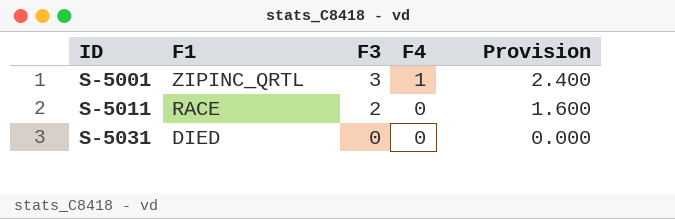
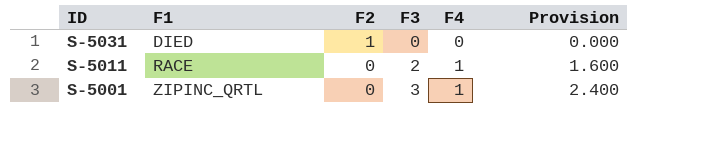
row order: ID ascending -> ID descending
column F2 | position: none -> 3
S-5011 | F4: 0 -> 1

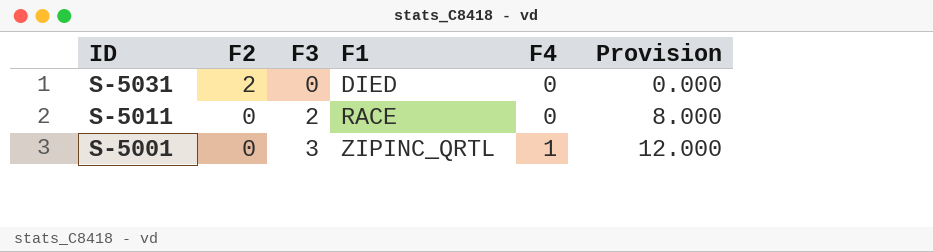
column F1 | position: 2 -> 4
column Provision | formula: [F3] * 0.8 -> [F3] * 4
S-5031 | F2: 1 -> 2
S-5011 | F4: 1 -> 0

